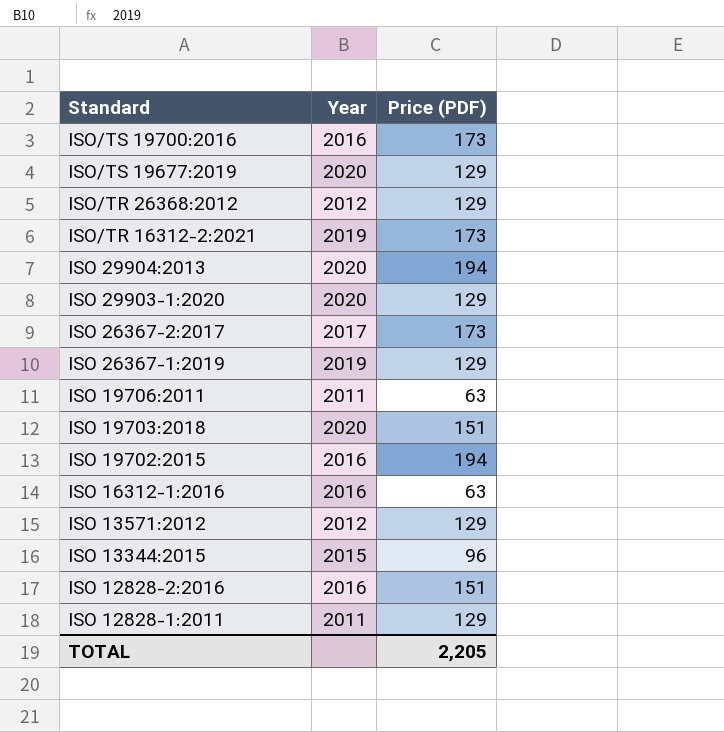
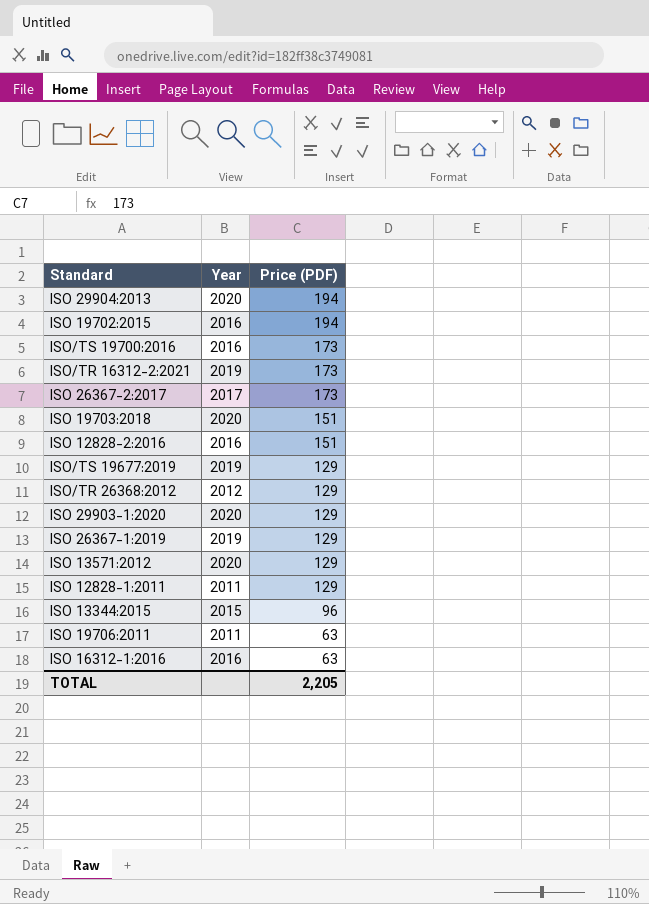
row order: Standard descending -> Price (PDF) descending
ISO/TS 19677:2019 | Year: 2020 -> 2019
ISO 13571:2012 | Year: 2012 -> 2020

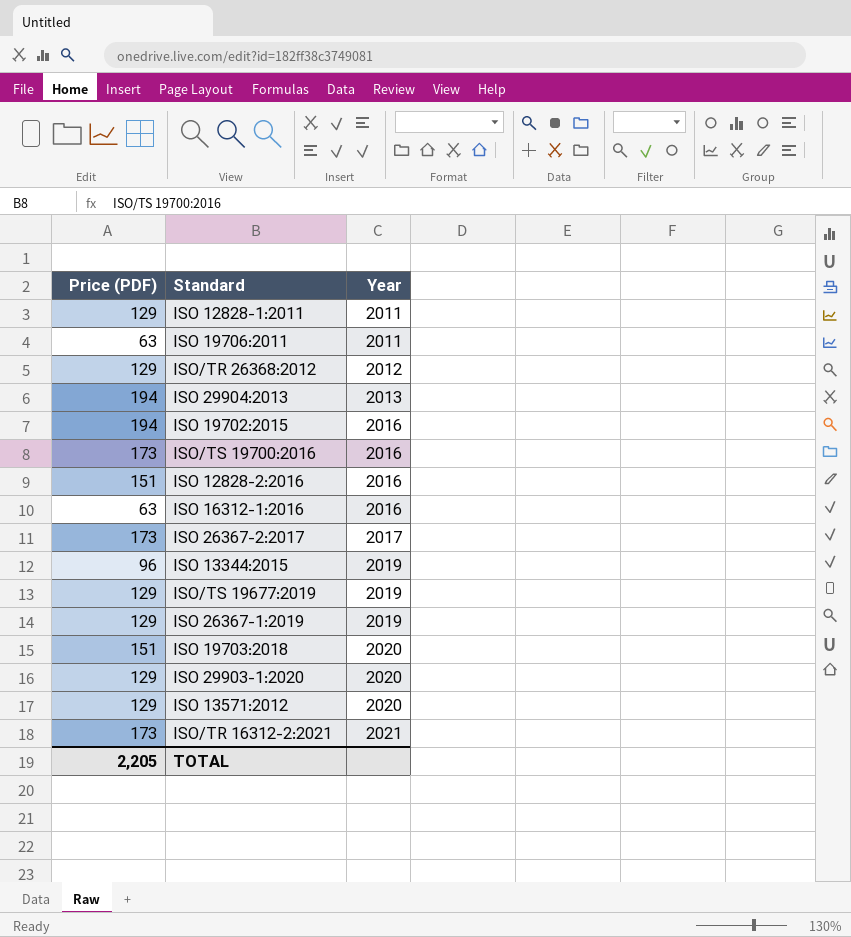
row order: Price (PDF) descending -> Year ascending
column Price (PDF) | position: 3 -> 1
ISO 29904:2013 | Year: 2020 -> 2013
ISO 13344:2015 | Year: 2015 -> 2019
ISO/TR 16312-2:2021 | Year: 2019 -> 2021

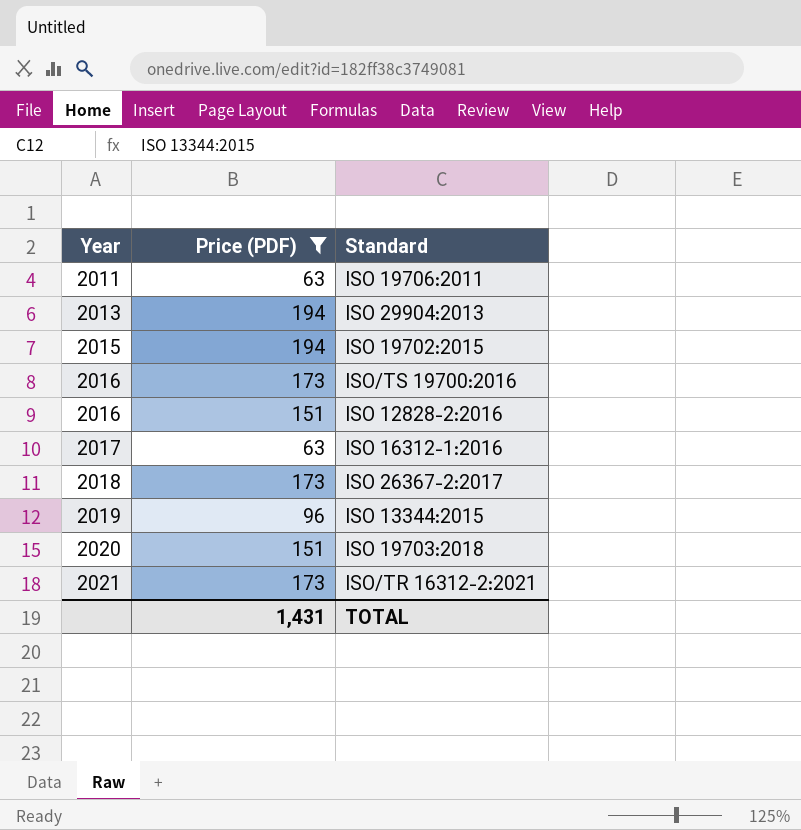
filter: none -> Price (PDF) != 129
column Year | position: 3 -> 1
ISO 19702:2015 | Year: 2016 -> 2015
ISO 16312-1:2016 | Year: 2016 -> 2017
ISO 26367-2:2017 | Year: 2017 -> 2018
TOTAL | Price (PDF): 2,205 -> 1,431

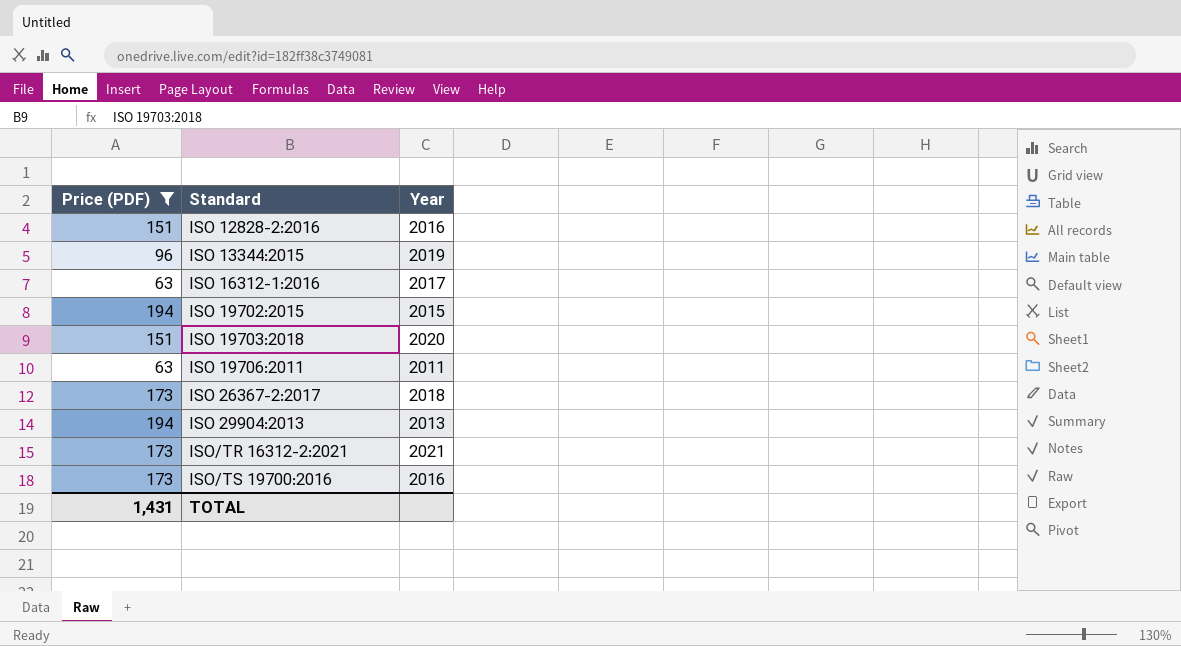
row order: Year ascending -> Standard ascending
column Year | position: 1 -> 3

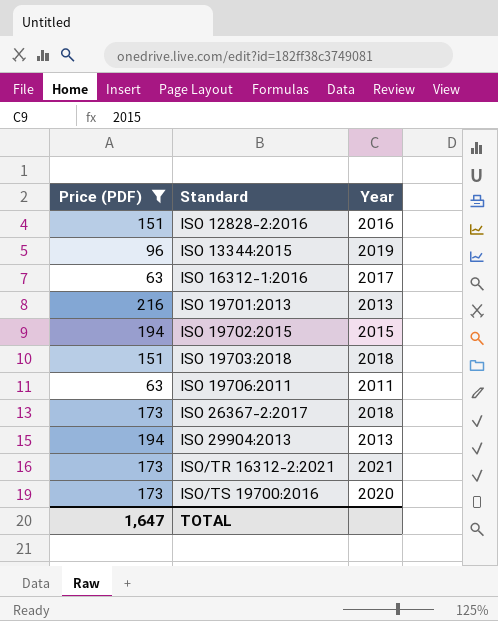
row ISO 19701:2013: none -> 216 | 2013
ISO 19703:2018 | Year: 2020 -> 2018
ISO/TS 19700:2016 | Year: 2016 -> 2020
TOTAL | Price (PDF): 1,431 -> 1,647

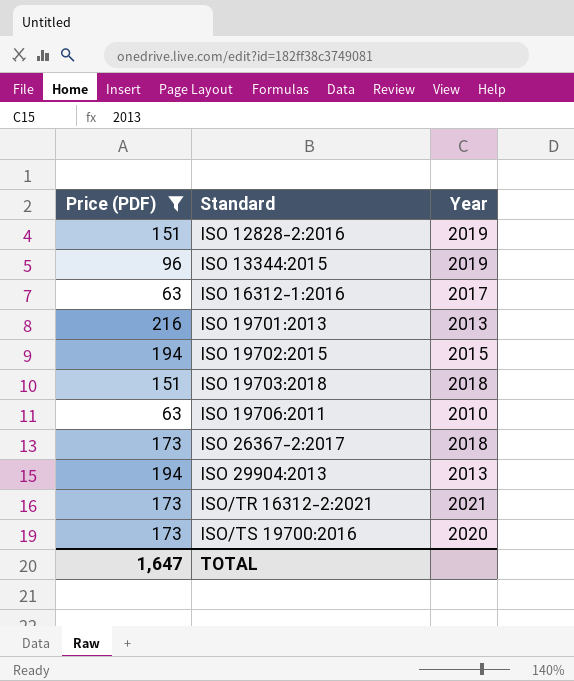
ISO 12828-2:2016 | Year: 2016 -> 2019
ISO 19706:2011 | Year: 2011 -> 2010

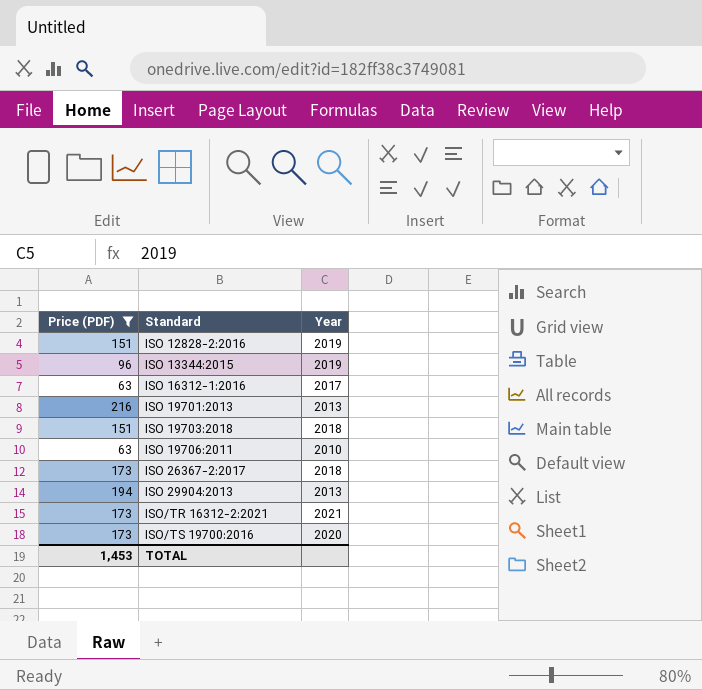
row ISO 19702:2015: 194 | 2015 -> none
TOTAL | Price (PDF): 1,647 -> 1,453

